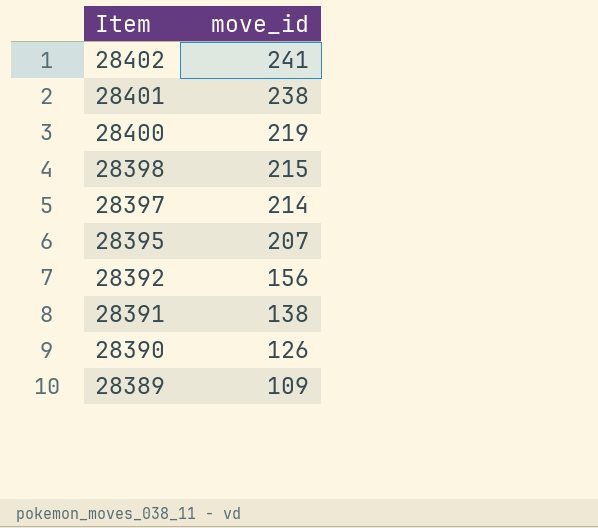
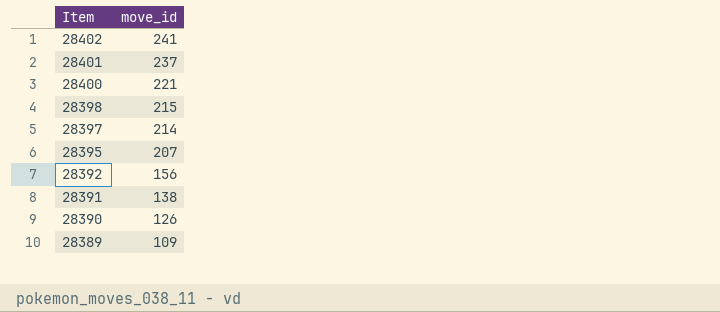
28401 | move_id: 238 -> 237
28400 | move_id: 219 -> 221

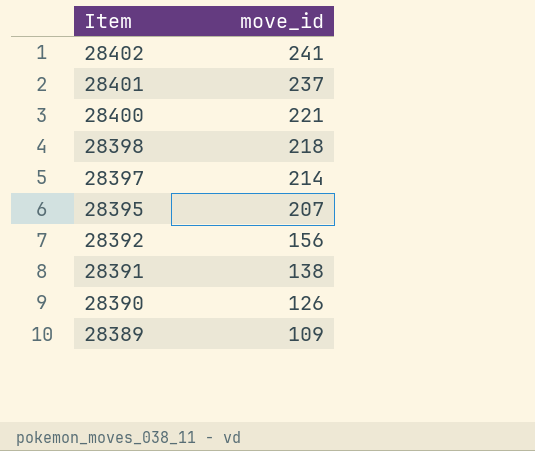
28398 | move_id: 215 -> 218

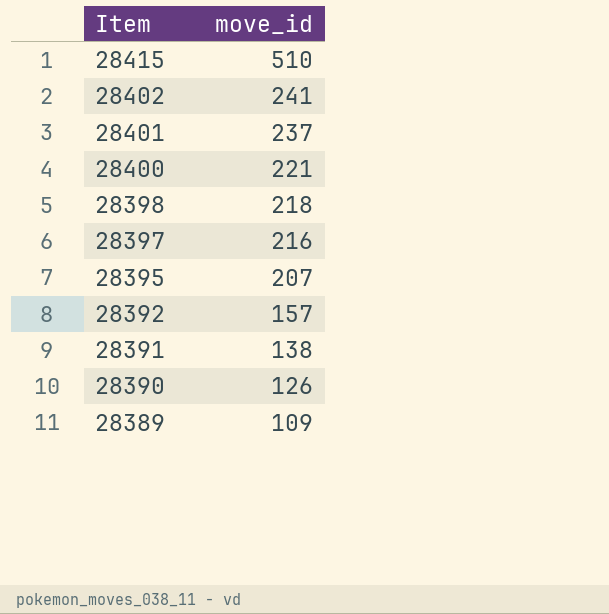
row 28415: none -> 510
28397 | move_id: 214 -> 216
28392 | move_id: 156 -> 157

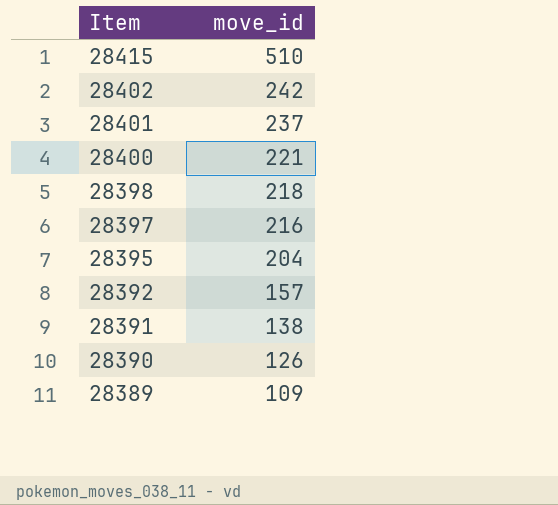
28402 | move_id: 241 -> 242
28395 | move_id: 207 -> 204

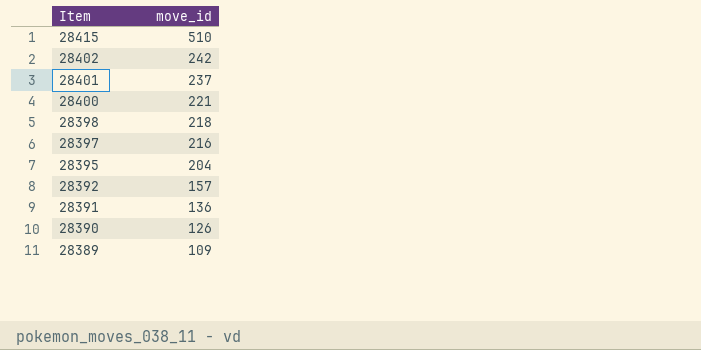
28391 | move_id: 138 -> 136

